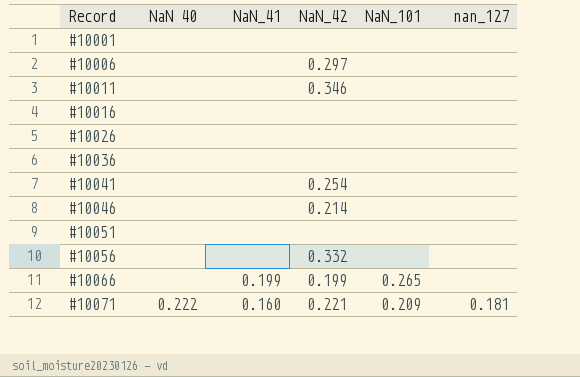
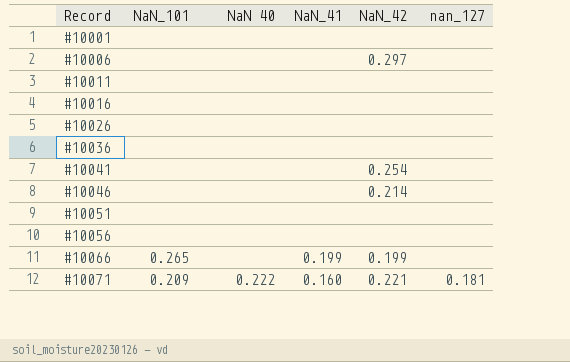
column NaN_101 | position: 5 -> 2
#10011 | NaN_42: 0.346 -> none
#10056 | NaN_42: 0.332 -> none

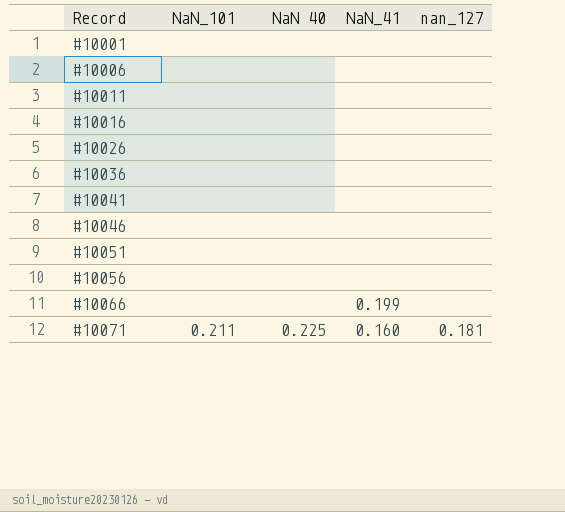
column NaN_42 | position: 5 -> none
#10066 | NaN_101: 0.265 -> none
#10071 | NaN_101: 0.209 -> 0.211
#10071 | NaN 40: 0.222 -> 0.225

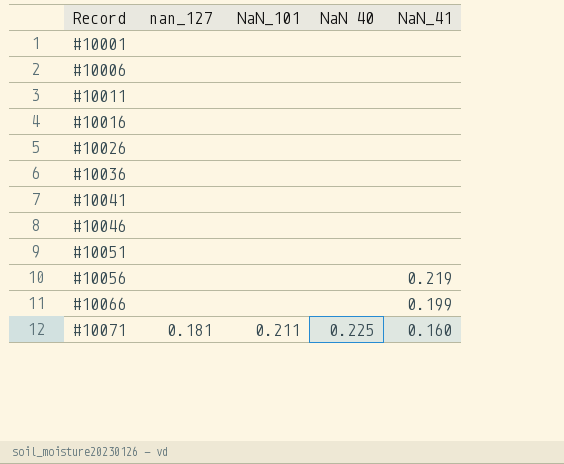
column nan_127 | position: 5 -> 2
#10056 | NaN_41: none -> 0.219

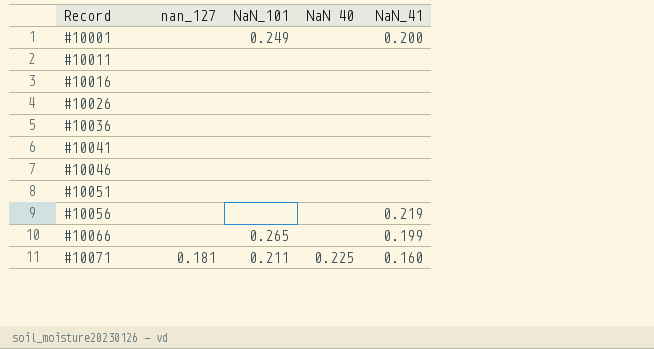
row #10006: none | none | none | none -> none
#10001 | NaN_101: none -> 0.249
#10001 | NaN_41: none -> 0.200
#10066 | NaN_101: none -> 0.265

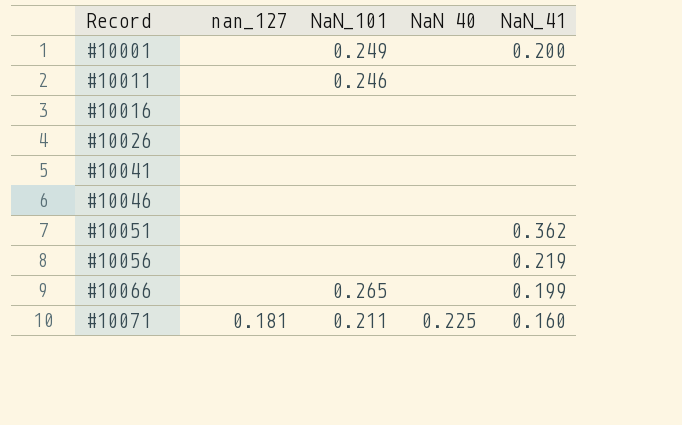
row #10036: none | none | none | none -> none
#10011 | NaN_101: none -> 0.246
#10051 | NaN_41: none -> 0.362

